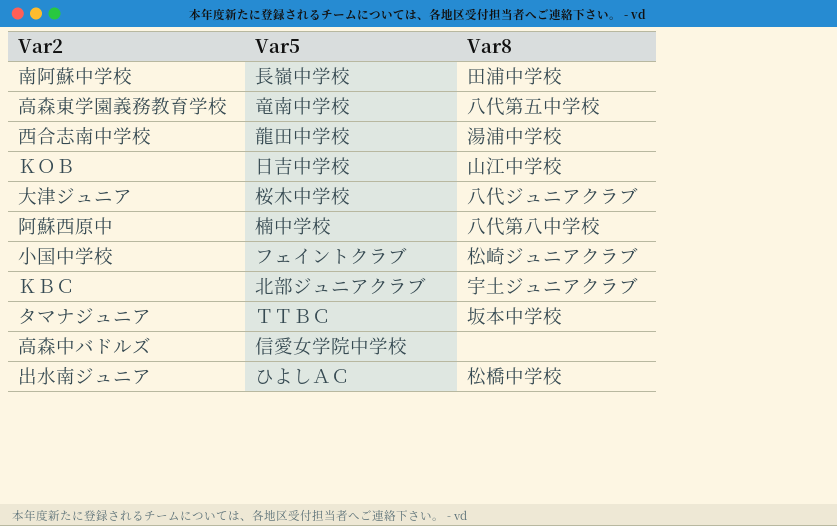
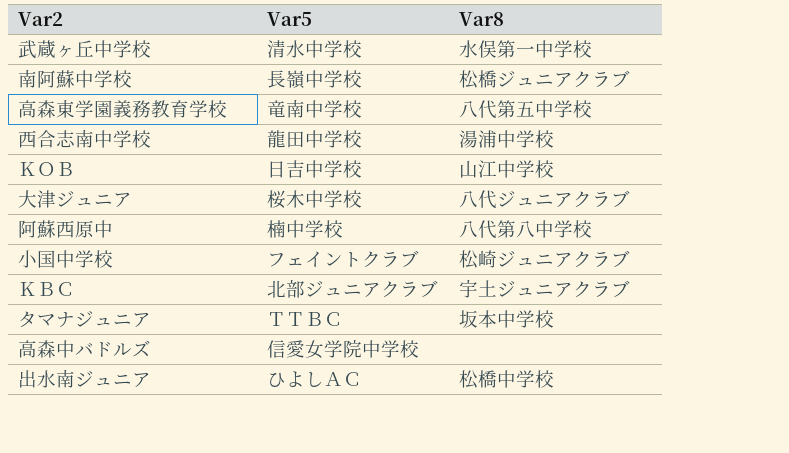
row 武蔵ヶ丘中学校: none -> 清水中学校 | 水俣第一中学校
南阿蘇中学校 | Var8: 田浦中学校 -> 松橋ジュニアクラブ

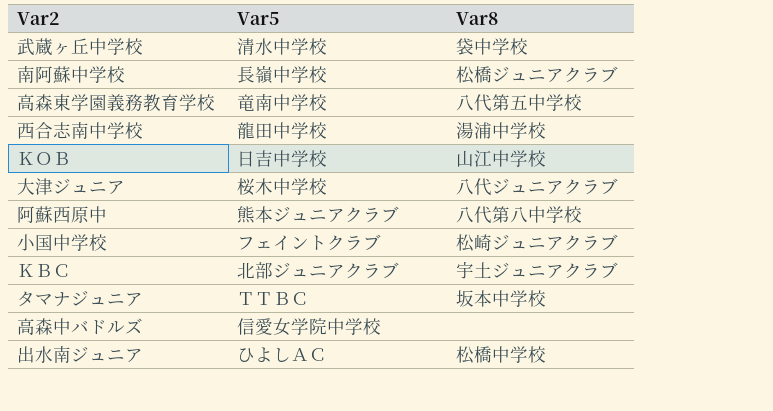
武蔵ヶ丘中学校 | Var8: 水俣第一中学校 -> 袋中学校
阿蘇西原中 | Var5: 楠中学校 -> 熊本ジュニアクラブ

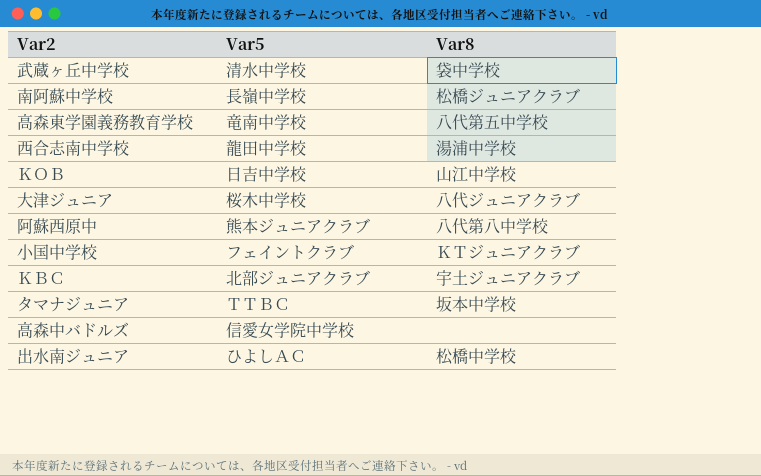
小国中学校 | Var8: 松崎ジュニアクラブ -> ＫＴジュニアクラブ

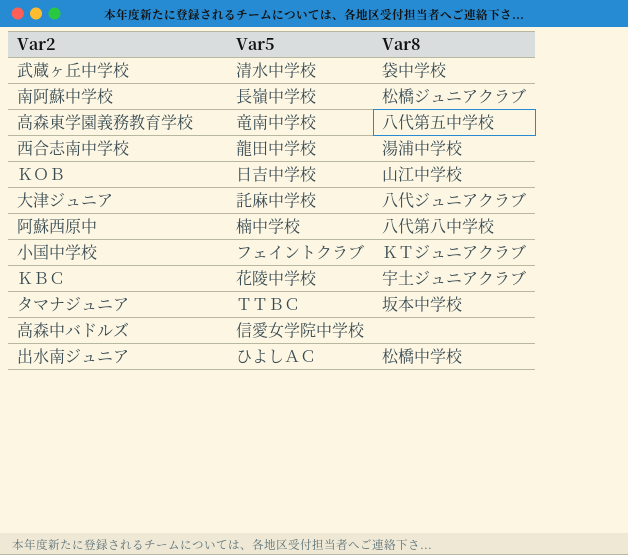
大津ジュニア | Var5: 桜木中学校 -> 託麻中学校
阿蘇西原中 | Var5: 熊本ジュニアクラブ -> 楠中学校
ＫＢＣ | Var5: 北部ジュニアクラブ -> 花陵中学校

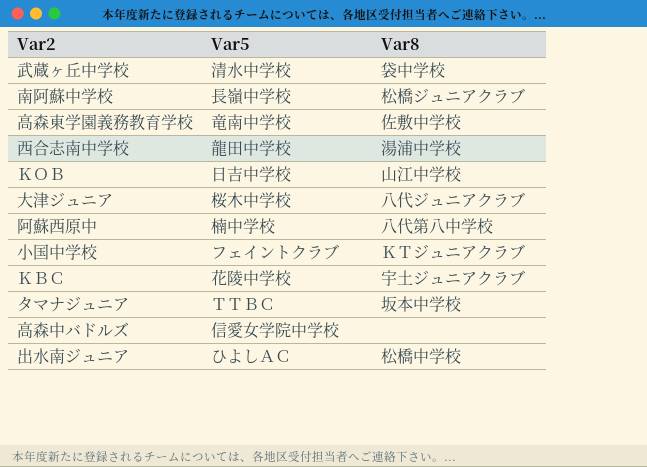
高森東学園義務教育学校 | Var8: 八代第五中学校 -> 佐敷中学校
大津ジュニア | Var5: 託麻中学校 -> 桜木中学校

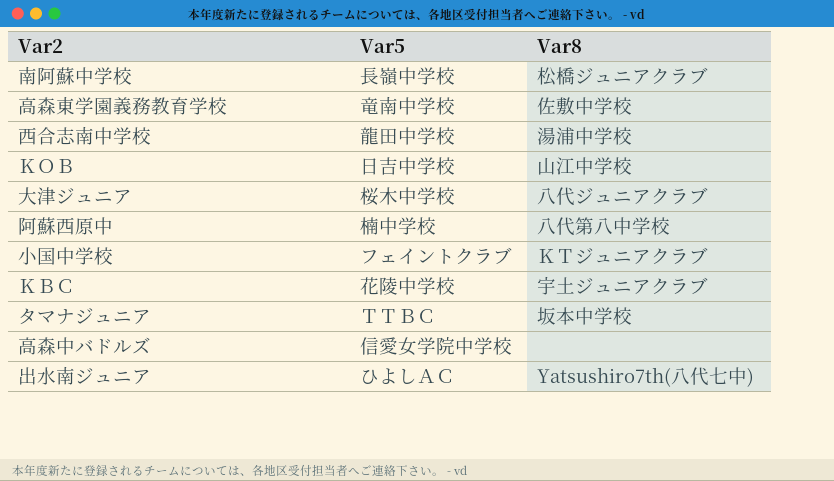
row 武蔵ヶ丘中学校: 清水中学校 | 袋中学校 -> none
出水南ジュニア | Var8: 松橋中学校 -> Yatsushiro7th(八代七中)

